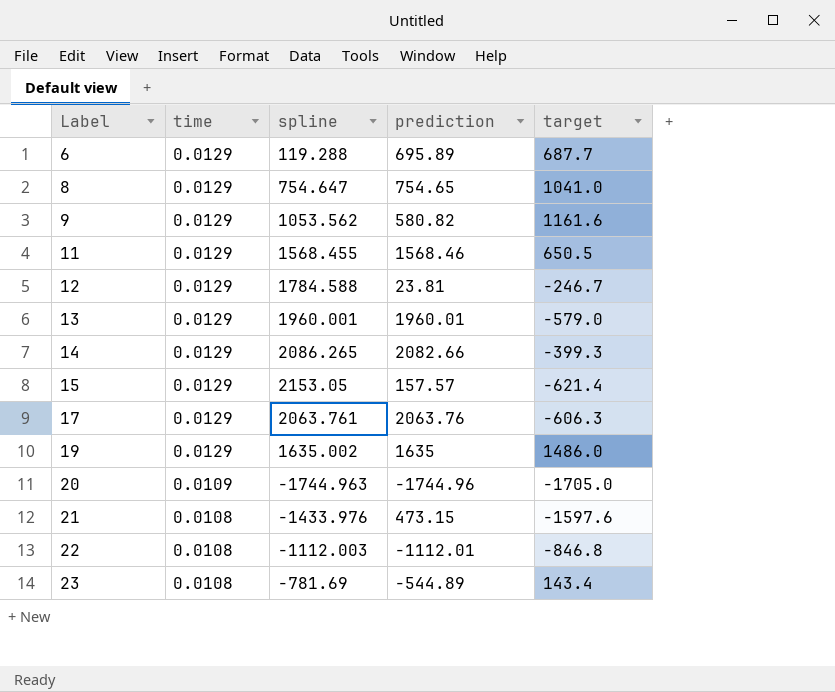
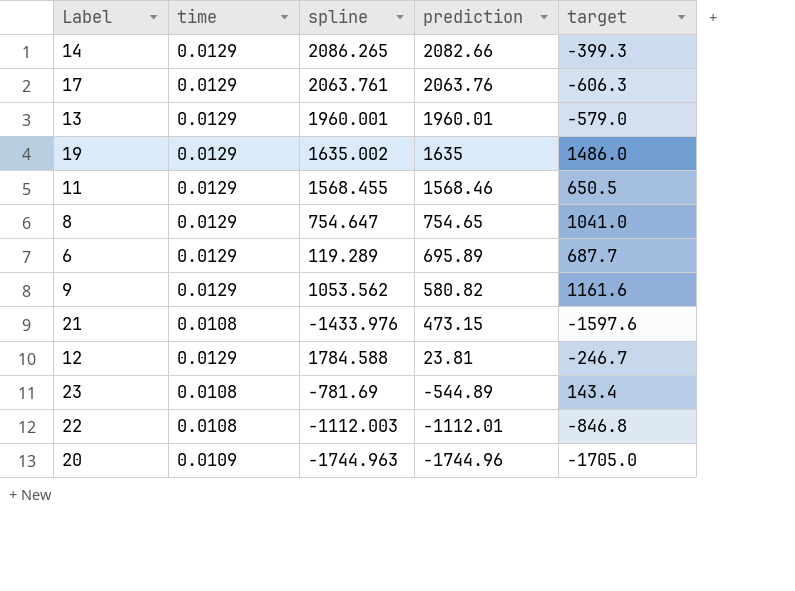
row order: Label ascending -> prediction descending
row 15: 0.0129 | 2153.05 | 157.57 | -621.4 -> none
6 | spline: 119.288 -> 119.289

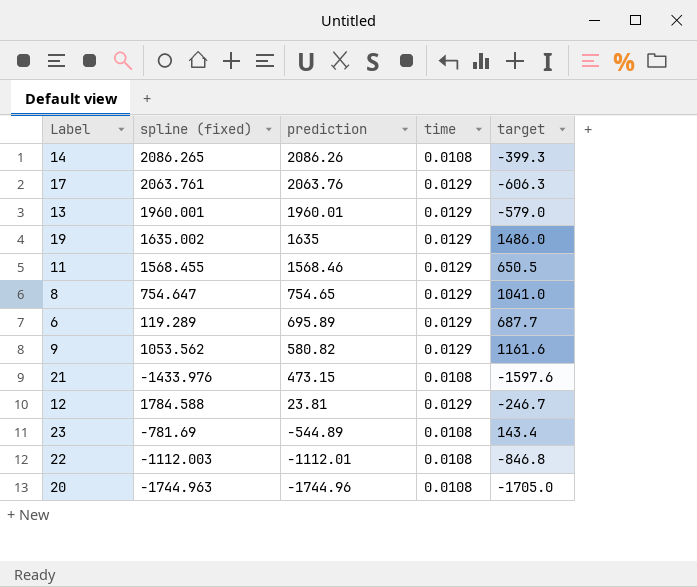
column name: spline -> spline (fixed)
column time | position: 2 -> 4
14 | prediction: 2082.66 -> 2086.26
14 | time: 0.0129 -> 0.0108
20 | time: 0.0109 -> 0.0108

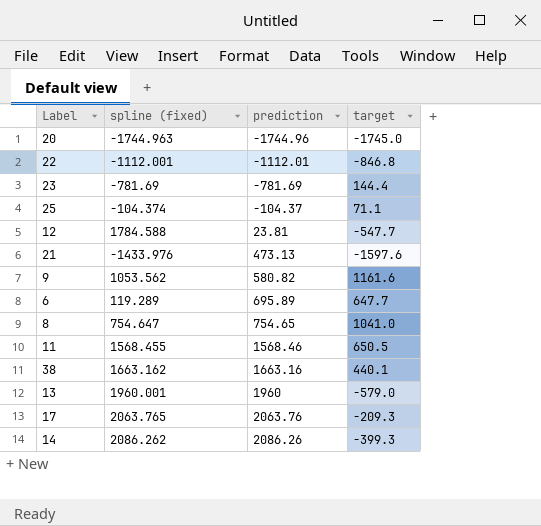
row order: prediction descending -> prediction ascending
column time | position: 4 -> none
row 19: 1635.002 | 1635 | 0.0129 | 1486.0 -> none
20 | target: -1705.0 -> -1745.0
22 | spline (fixed): -1112.003 -> -1112.001
23 | prediction: -544.89 -> -781.69
23 | target: 143.4 -> 144.4
row 25: none -> -104.374 | -104.37 | 71.1
12 | target: -246.7 -> -547.7
21 | prediction: 473.15 -> 473.13
6 | target: 687.7 -> 647.7
row 38: none -> 1663.162 | 1663.16 | 440.1
13 | prediction: 1960.01 -> 1960
17 | spline (fixed): 2063.761 -> 2063.765
17 | target: -606.3 -> -209.3
14 | spline (fixed): 2086.265 -> 2086.262

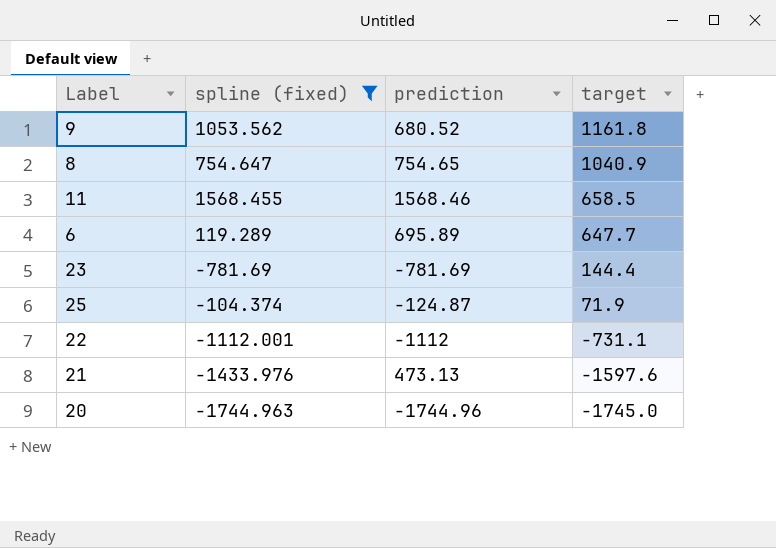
filter: none -> spline (fixed) <= 1568.455
row order: prediction ascending -> target descending
9 | prediction: 580.82 -> 680.52
9 | target: 1161.6 -> 1161.8
8 | target: 1041.0 -> 1040.9
11 | target: 650.5 -> 658.5
25 | prediction: -104.37 -> -124.87
25 | target: 71.1 -> 71.9
22 | prediction: -1112.01 -> -1112
22 | target: -846.8 -> -731.1

